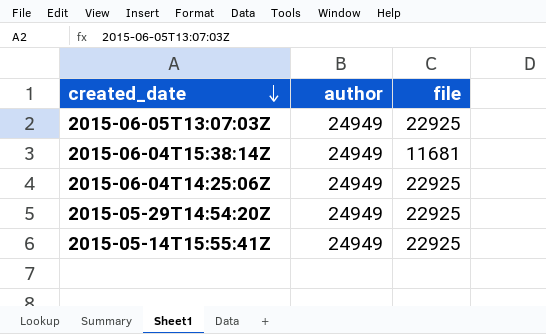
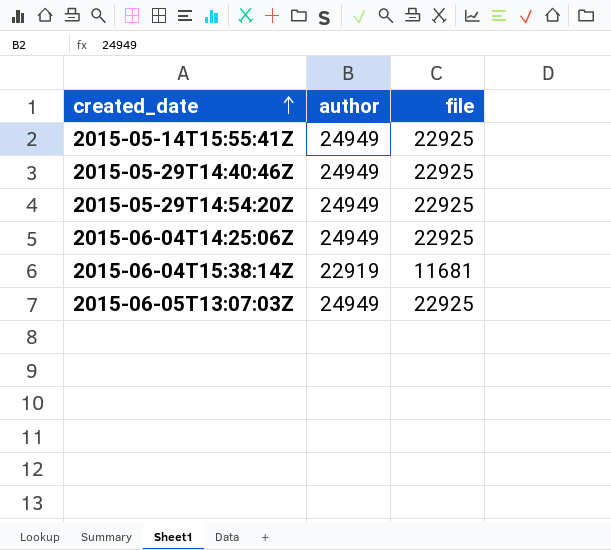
row order: created_date descending -> created_date ascending
row 2015-05-29T14:40:46Z: none -> 24949 | 22925
2015-06-04T15:38:14Z | author: 24949 -> 22919

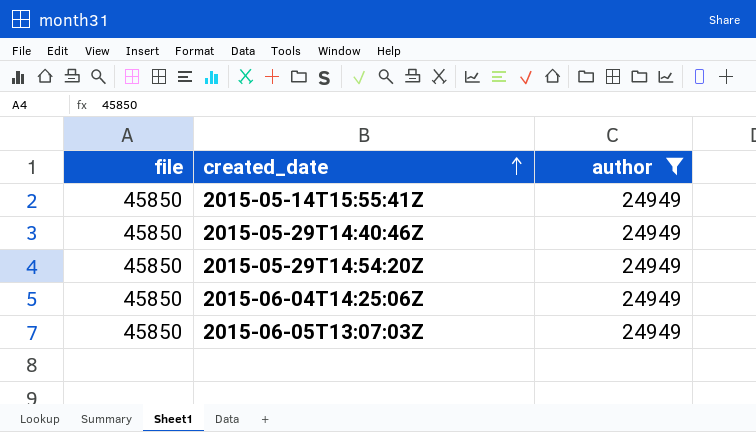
filter: none -> author = 24949
column file | position: 3 -> 1
2015-05-14T15:55:41Z | file: 22925 -> 45850
2015-05-29T14:40:46Z | file: 22925 -> 45850
2015-05-29T14:54:20Z | file: 22925 -> 45850
2015-06-04T14:25:06Z | file: 22925 -> 45850
2015-06-05T13:07:03Z | file: 22925 -> 45850

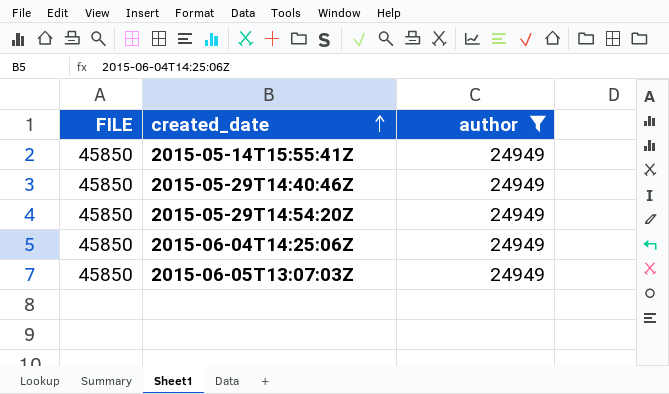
column name: file -> FILE

